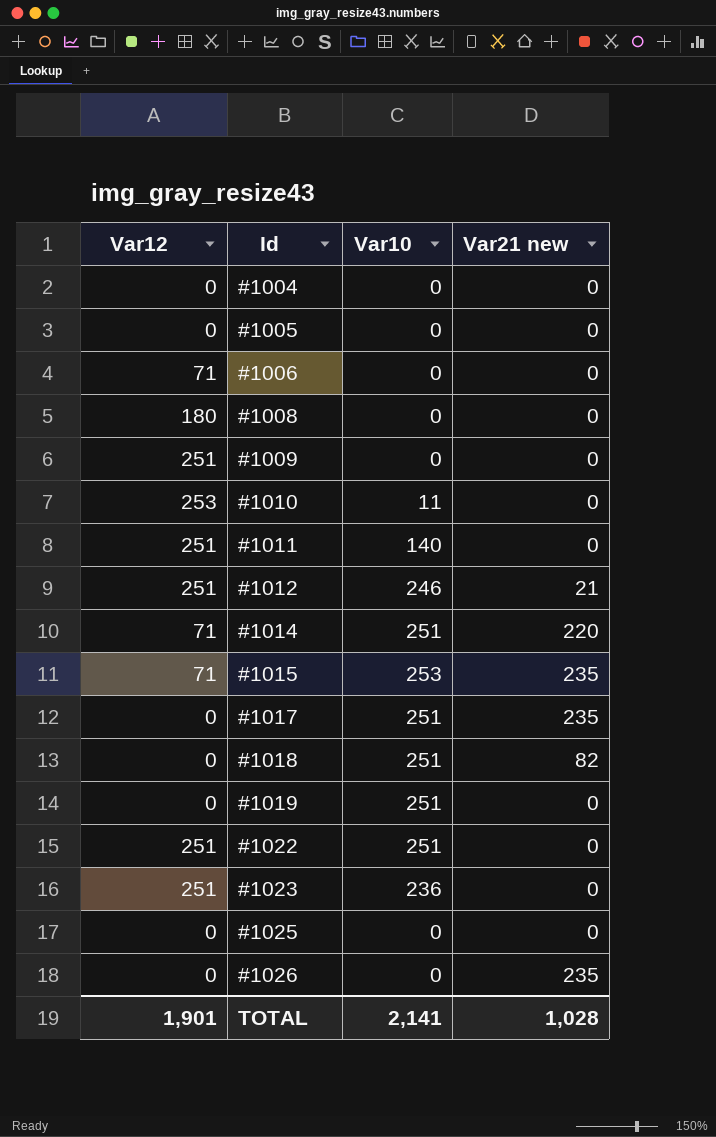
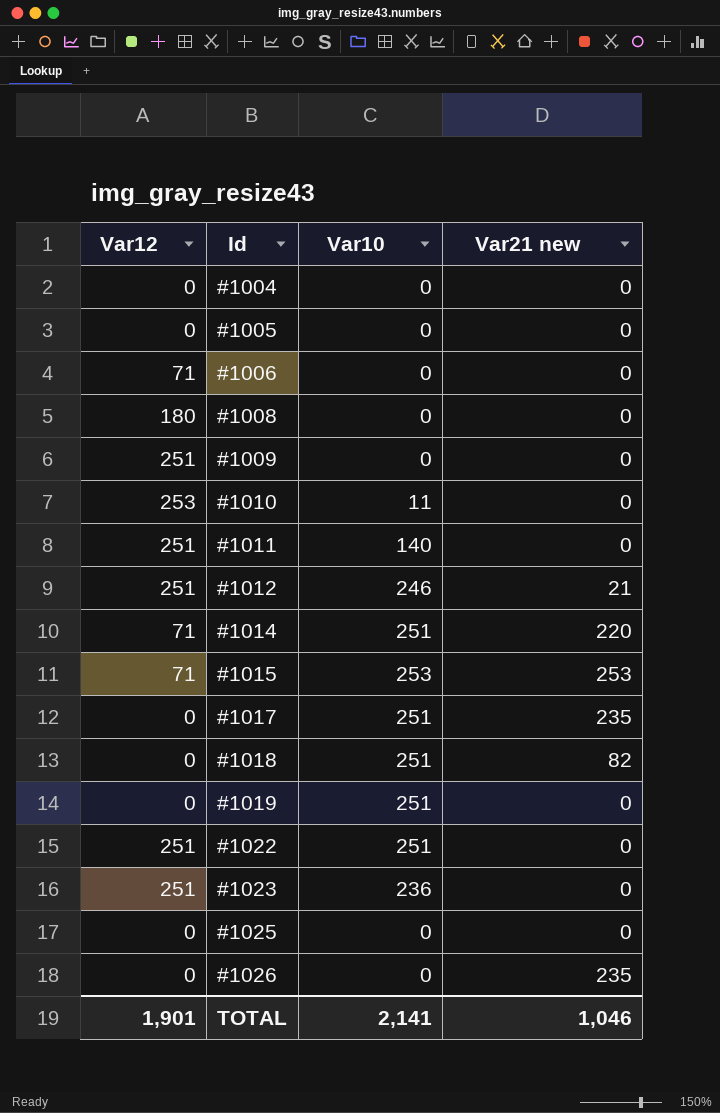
#1015 | Var21 new: 235 -> 253
TOTAL | Var21 new: 1,028 -> 1,046

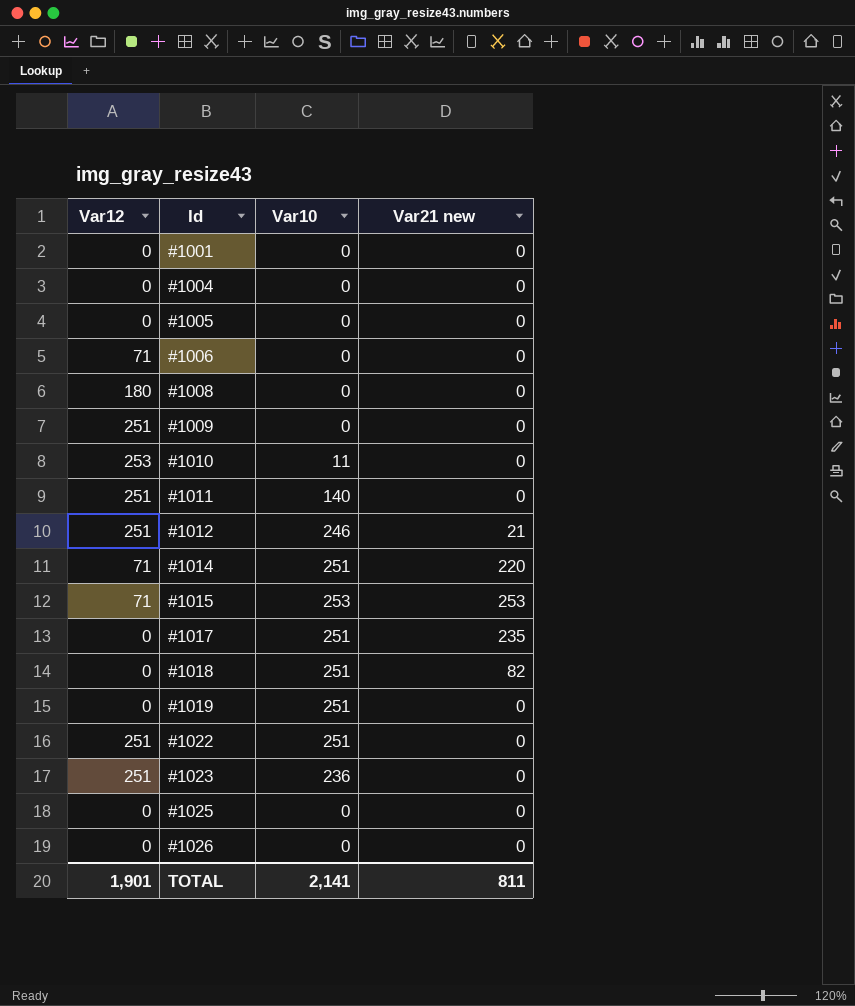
row #1001: none -> 0 | 0 | 0
#1026 | Var21 new: 235 -> 0
TOTAL | Var21 new: 1,046 -> 811

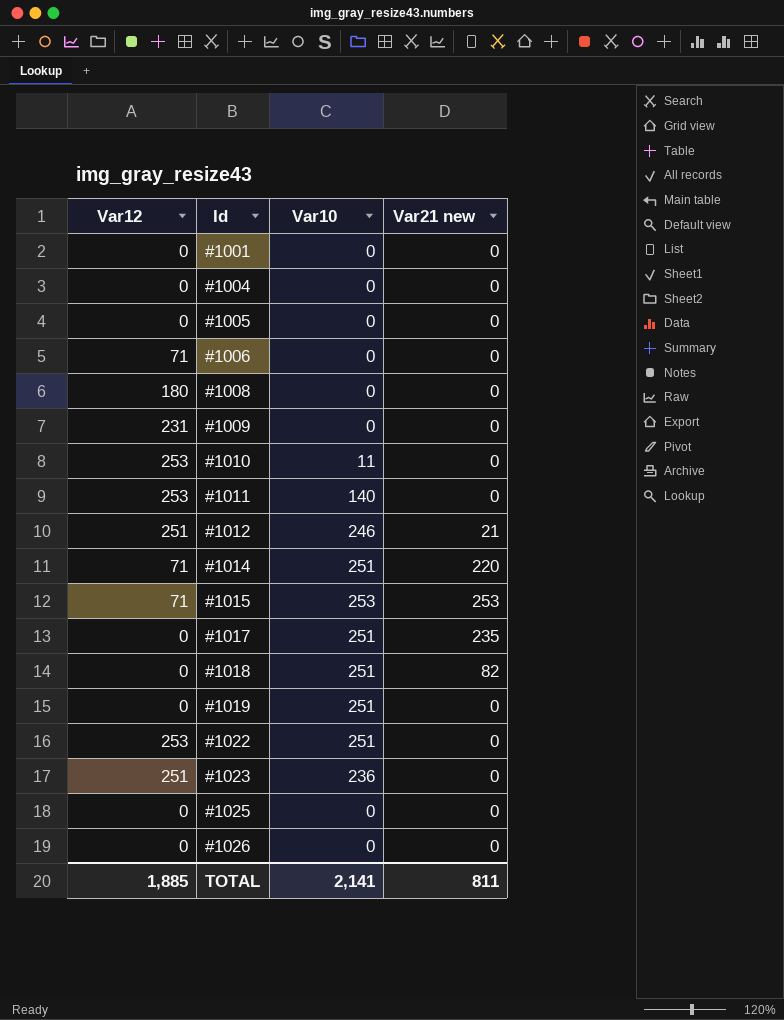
#1009 | Var12: 251 -> 231
#1011 | Var12: 251 -> 253
#1022 | Var12: 251 -> 253
TOTAL | Var12: 1,901 -> 1,885

